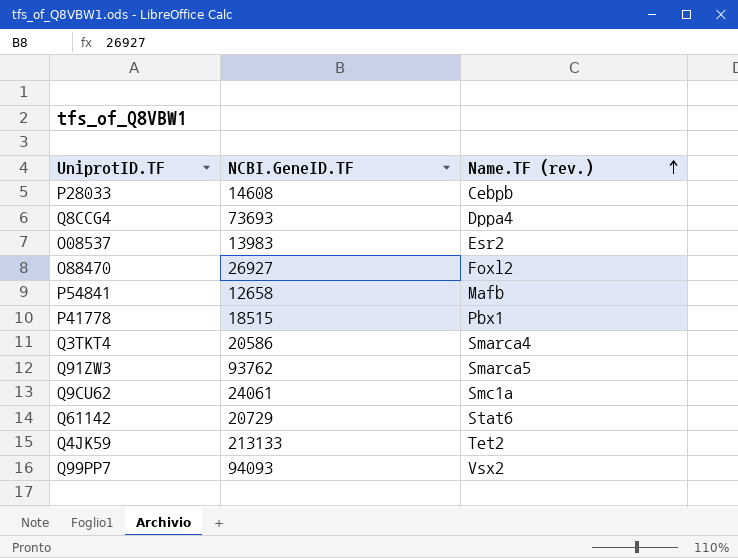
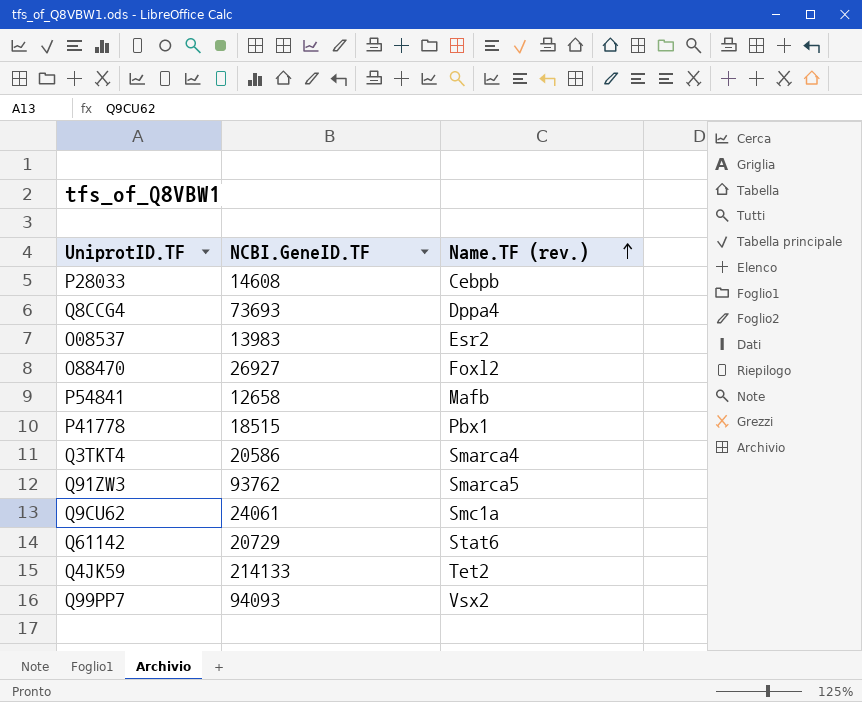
Q4JK59 | NCBI.GeneID.TF: 213133 -> 214133

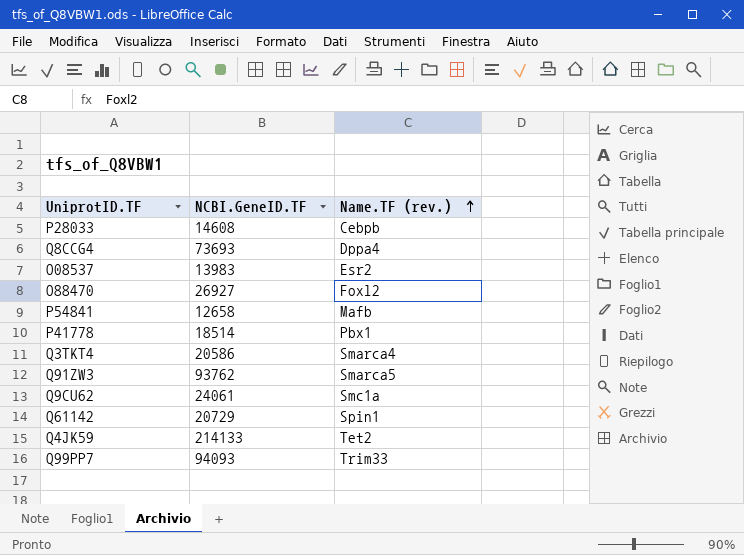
P41778 | NCBI.GeneID.TF: 18515 -> 18514
Q61142 | Name.TF (rev.): Stat6 -> Spin1
Q99PP7 | Name.TF (rev.): Vsx2 -> Trim33

